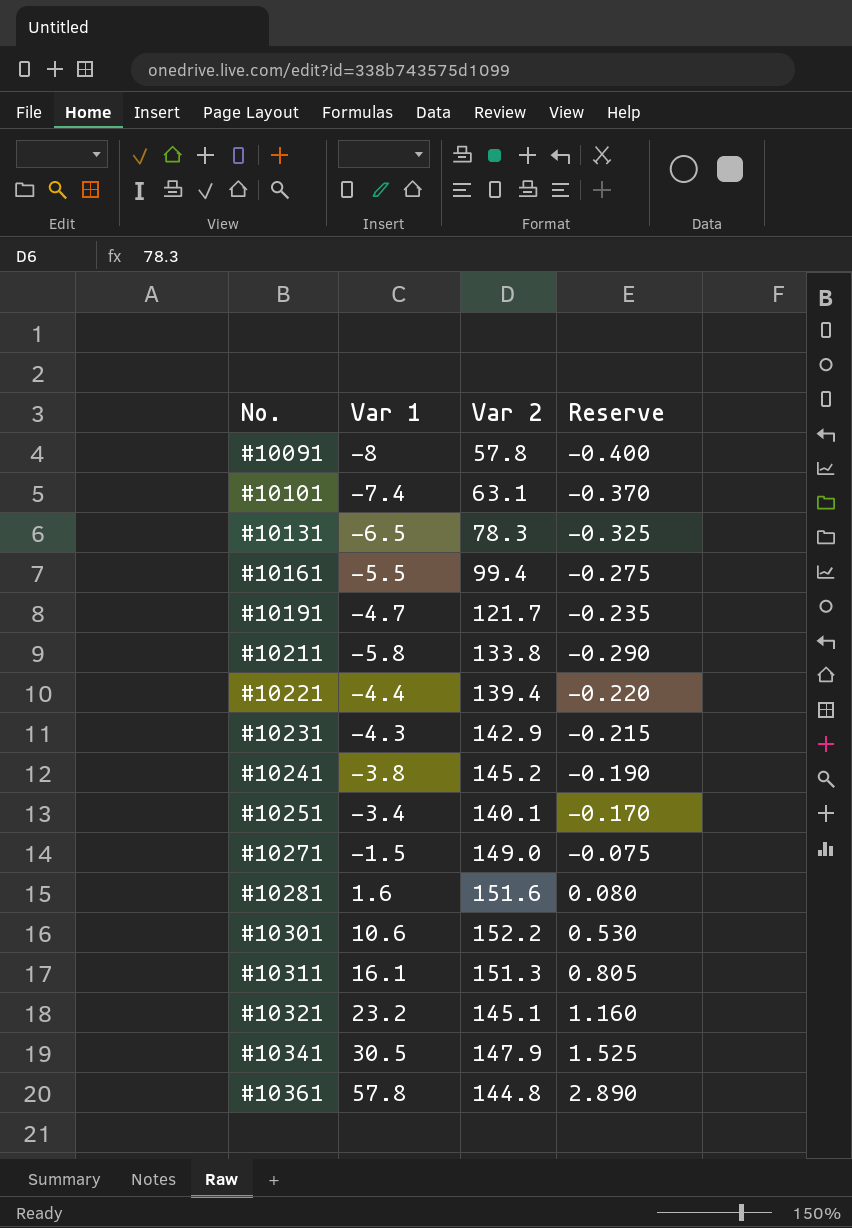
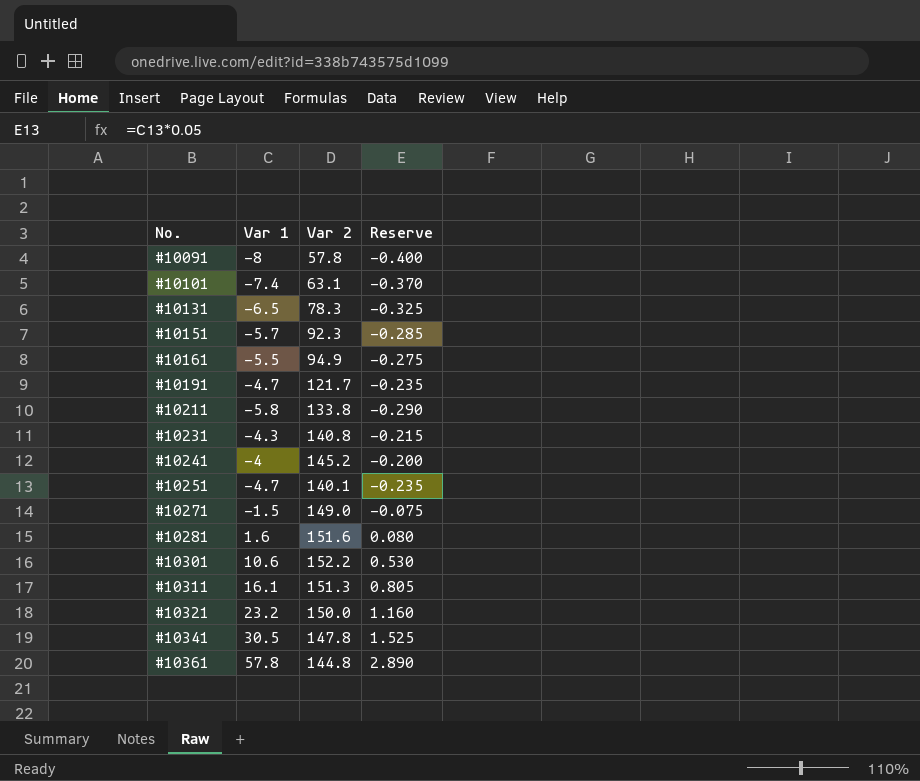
row #10221: -4.4 | 139.4 | -0.220 -> none
row #10151: none -> -5.7 | 92.3 | -0.285
#10161 | Var 2: 99.4 -> 94.9
#10231 | Var 2: 142.9 -> 140.8
#10241 | Var 1: -3.8 -> -4
#10241 | Reserve: -0.190 -> -0.200
#10251 | Var 1: -3.4 -> -4.7
#10251 | Reserve: -0.170 -> -0.235
#10321 | Var 2: 145.1 -> 150.0
#10341 | Var 2: 147.9 -> 147.8

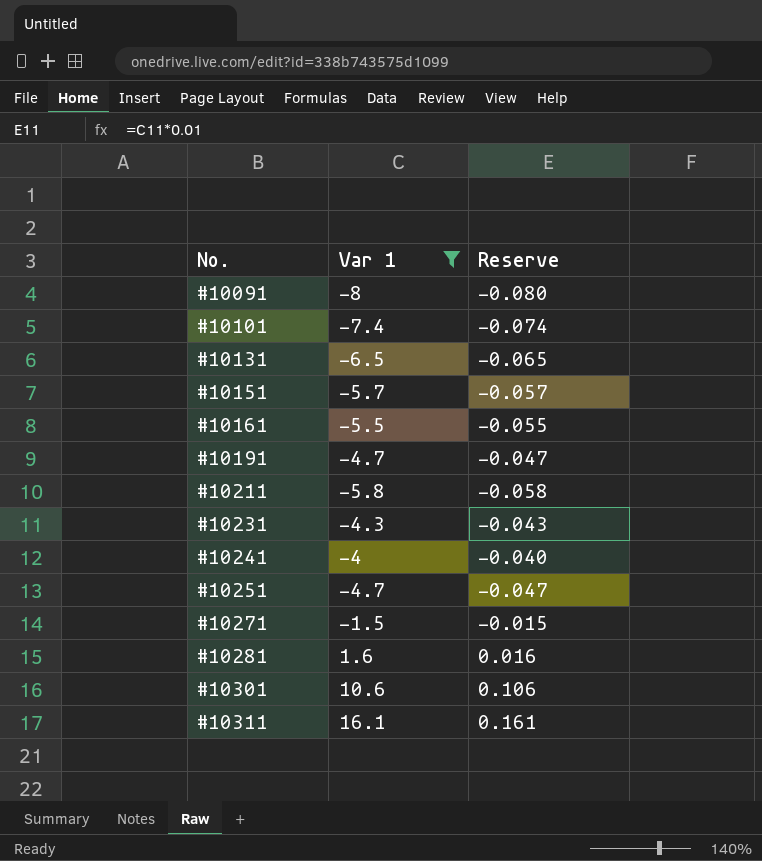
filter: none -> Var 1 <= 16.1
column Var 2 | position: 3 -> none
column Reserve | formula: [Var 1] * 0.05 -> [Var 1] * 0.01

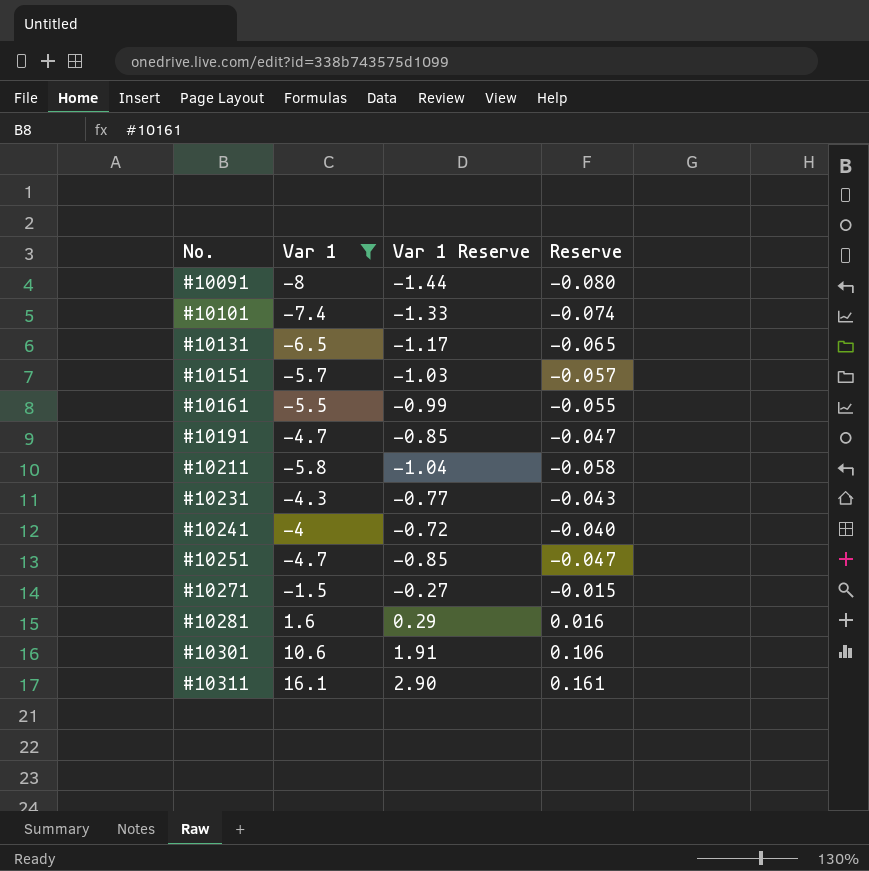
column Var 1 Reserve | formula: none -> [Var 1] * 0.18

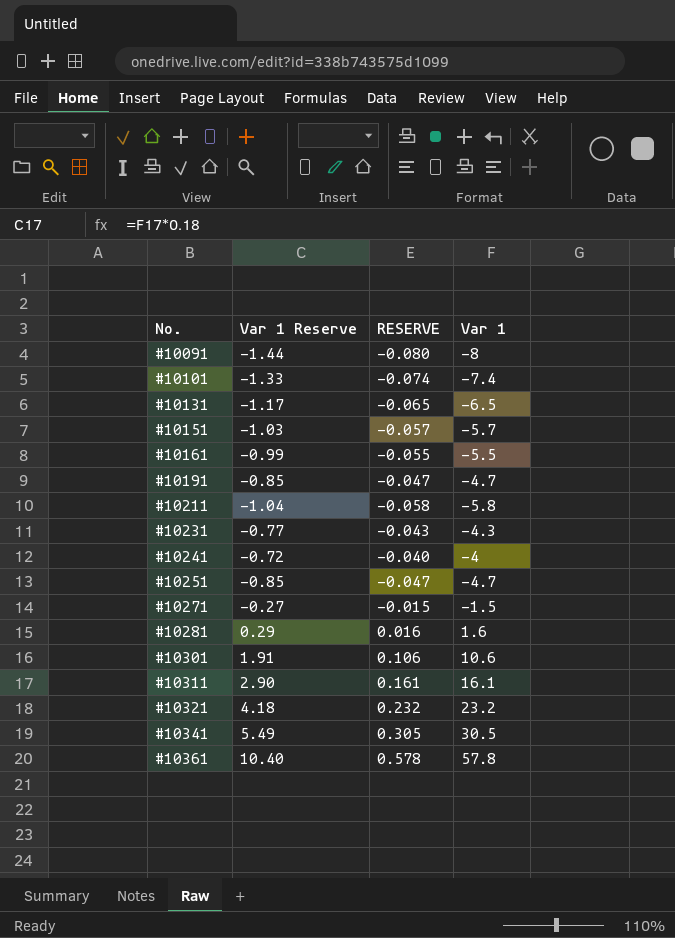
filter: Var 1 <= 16.1 -> none
column name: Reserve -> RESERVE
column Var 1 | position: 2 -> 4

